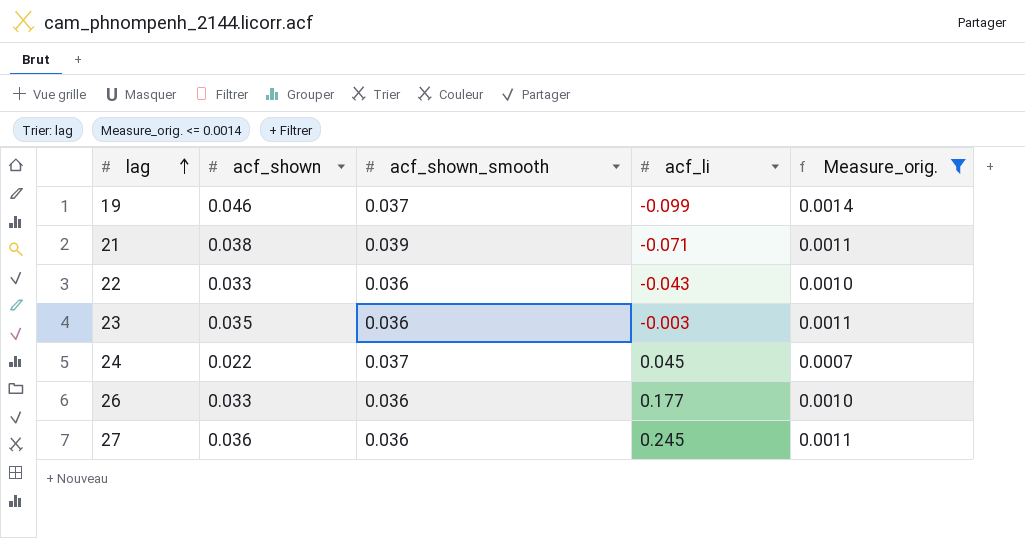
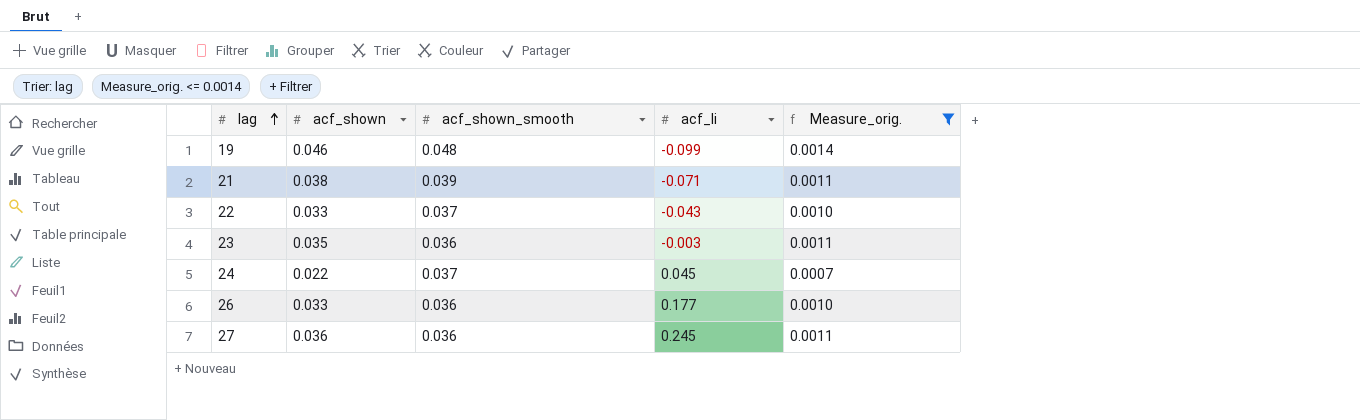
19 | acf_shown_smooth: 0.037 -> 0.048
22 | acf_shown_smooth: 0.036 -> 0.037

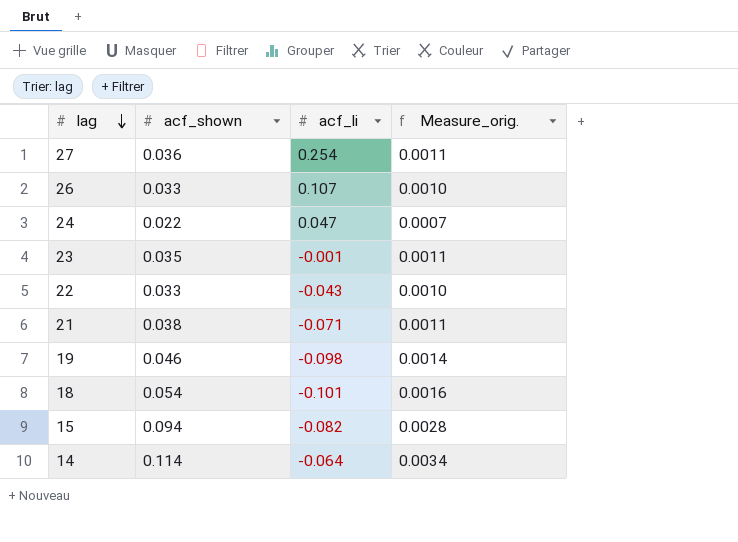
filter: Measure_orig. <= 0.0014 -> none
row order: lag ascending -> lag descending
column acf_shown_smooth | position: 3 -> none
27 | acf_li: 0.245 -> 0.254
26 | acf_li: 0.177 -> 0.107
24 | acf_li: 0.045 -> 0.047
23 | acf_li: -0.003 -> -0.001
19 | acf_li: -0.099 -> -0.098

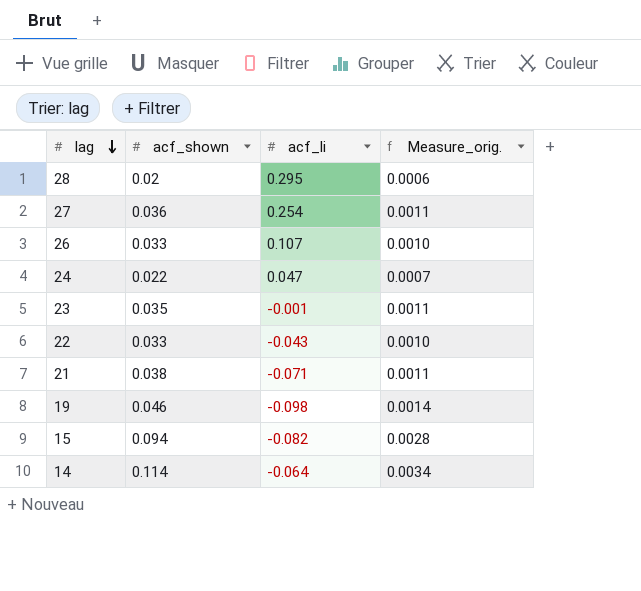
row 18: 0.054 | -0.101 | 0.0016 -> none
row 28: none -> 0.02 | 0.295 | 0.0006

